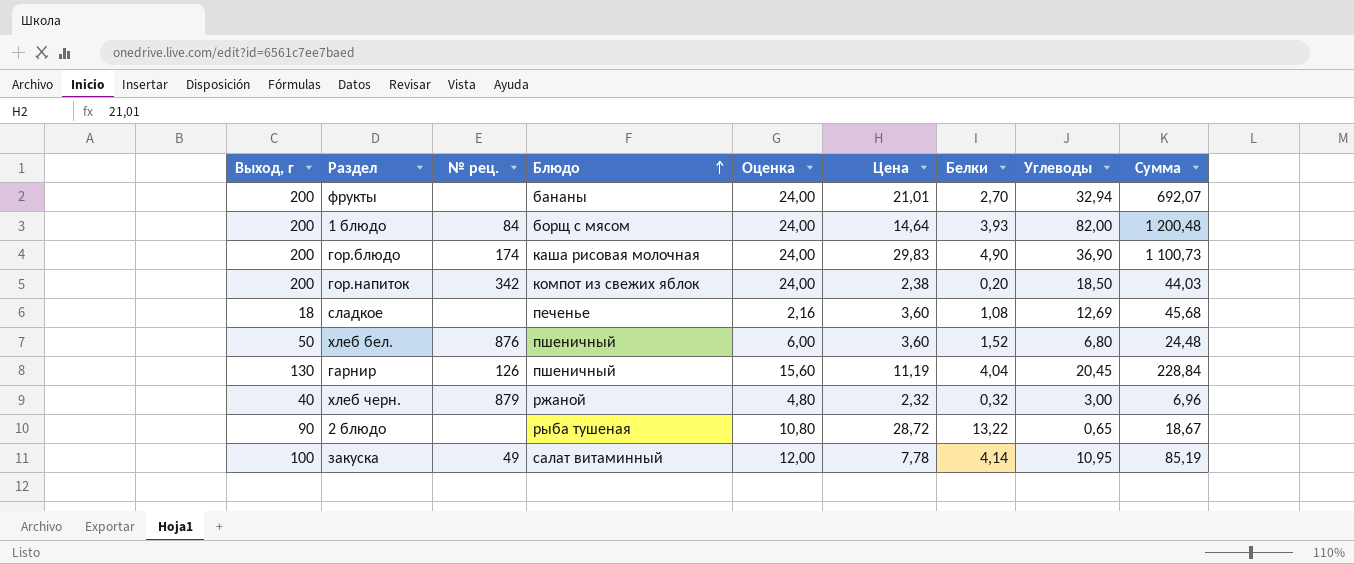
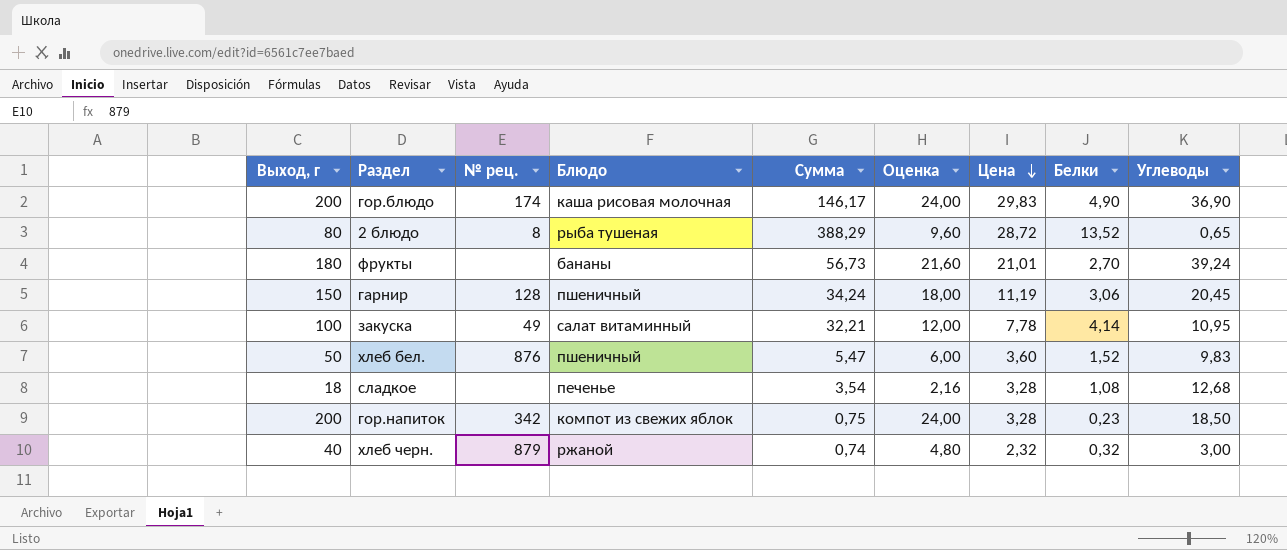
row order: Блюдо ascending -> Цена descending
column Сумма | formula: [Цена] * [Углеводы] -> [Цена] * [Белки]
column Сумма | position: 9 -> 5
row 1 блюдо: 200 | 84 | борщ с мясом | 24,00 | 14,64 | 3,93 | 82,00 | 1 200,48 -> none
2 блюдо | Выход, г: 90 -> 80
2 блюдо | № рец.: none -> 8
2 блюдо | Оценка: 10,80 -> 9,60
2 блюдо | Белки: 13,22 -> 13,52
фрукты | Выход, г: 200 -> 180
фрукты | Оценка: 24,00 -> 21,60
фрукты | Углеводы: 32,94 -> 39,24
гарнир | Выход, г: 130 -> 150
гарнир | № рец.: 126 -> 128
гарнир | Оценка: 15,60 -> 18,00
гарнир | Белки: 4,04 -> 3,06
хлеб бел. | Углеводы: 6,80 -> 9,83
сладкое | Цена: 3,60 -> 3,28
сладкое | Углеводы: 12,69 -> 12,68
гор.напиток | Цена: 2,38 -> 3,28
гор.напиток | Белки: 0,20 -> 0,23

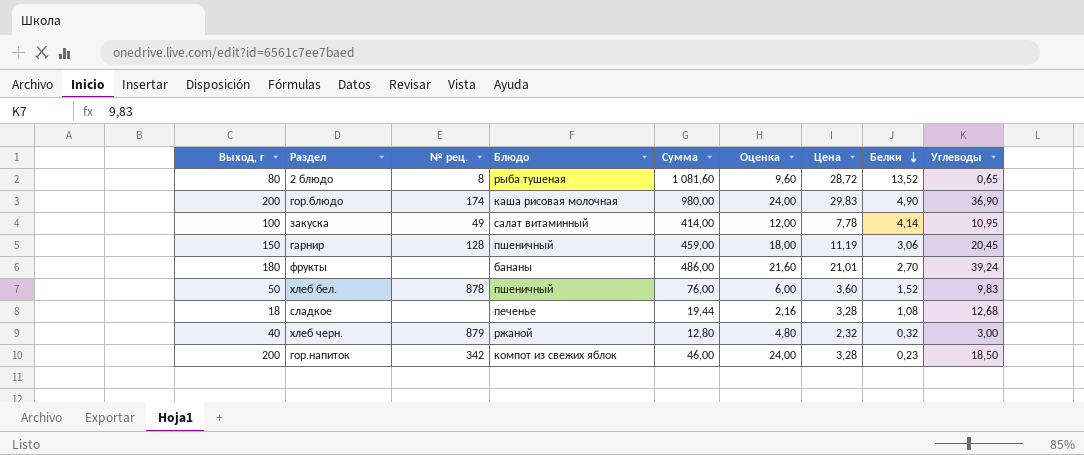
row order: Цена descending -> Белки descending
column Сумма | formula: [Цена] * [Белки] -> [Выход, г] * [Белки]
хлеб бел. | № рец.: 876 -> 878

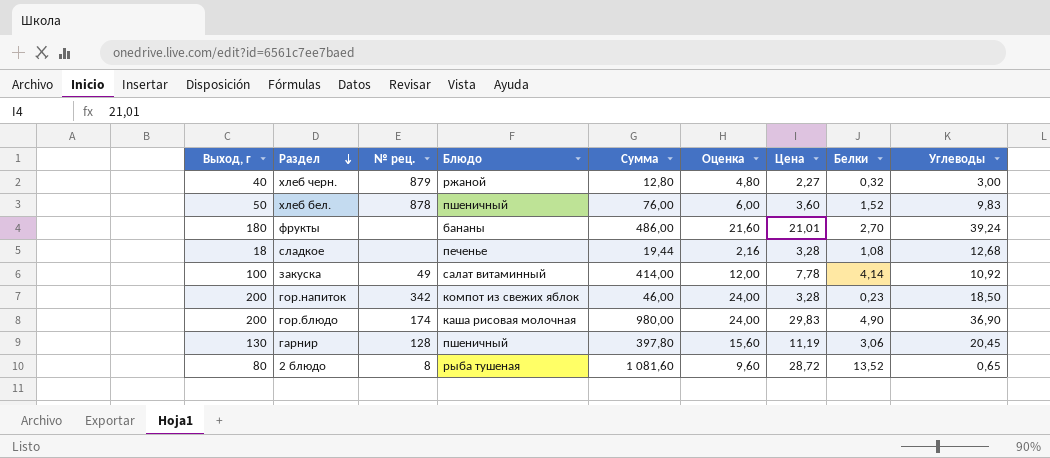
row order: Белки descending -> Раздел descending
хлеб черн. | Цена: 2,32 -> 2,27
закуска | Углеводы: 10,95 -> 10,92
гарнир | Выход, г: 150 -> 130
гарнир | Сумма: 459,00 -> 397,80
гарнир | Оценка: 18,00 -> 15,60

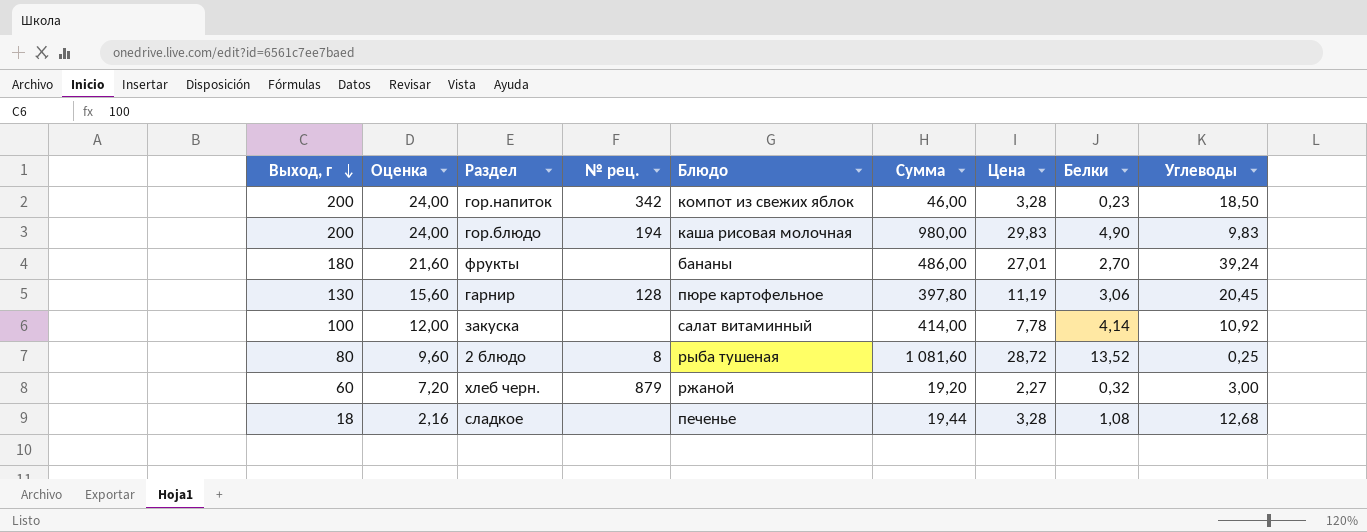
row order: Раздел descending -> Выход, г descending
column Оценка | position: 6 -> 2
row хлеб бел.: 50 | 878 | пшеничный | 76,00 | 6,00 | 3,60 | 1,52 | 9,83 -> none
гор.блюдо | № рец.: 174 -> 194
гор.блюдо | Углеводы: 36,90 -> 9,83
фрукты | Цена: 21,01 -> 27,01
гарнир | Блюдо: пшеничный -> пюре картофельное
закуска | № рец.: 49 -> none
2 блюдо | Углеводы: 0,65 -> 0,25
хлеб черн. | Выход, г: 40 -> 60
хлеб черн. | Оценка: 4,80 -> 7,20
хлеб черн. | Сумма: 12,80 -> 19,20

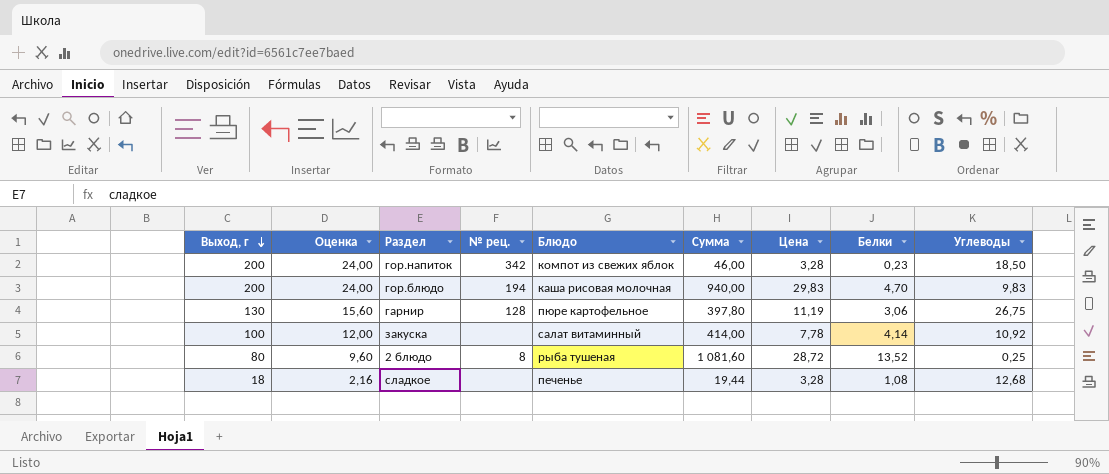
row фрукты: 180 | 21,60 | none | бананы | 486,00 | 27,01 | 2,70 | 39,24 -> none
row хлеб черн.: 60 | 7,20 | 879 | ржаной | 19,20 | 2,27 | 0,32 | 3,00 -> none
гор.блюдо | Сумма: 980,00 -> 940,00
гор.блюдо | Белки: 4,90 -> 4,70
гарнир | Углеводы: 20,45 -> 26,75

